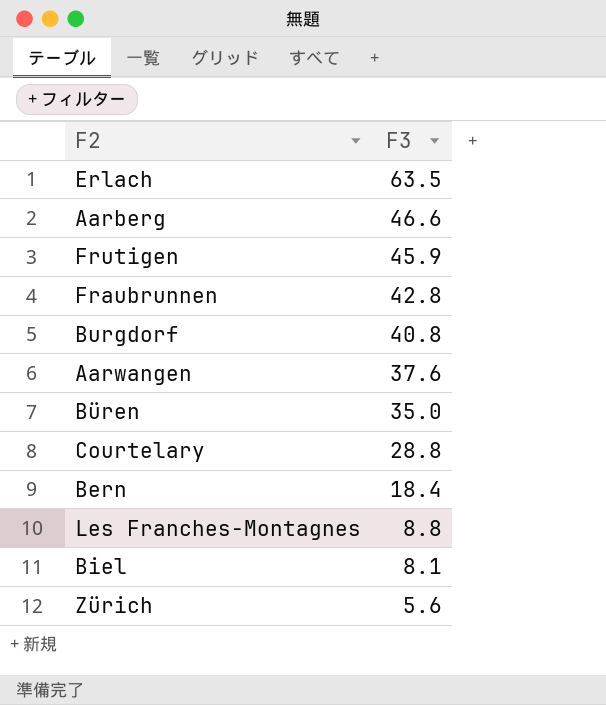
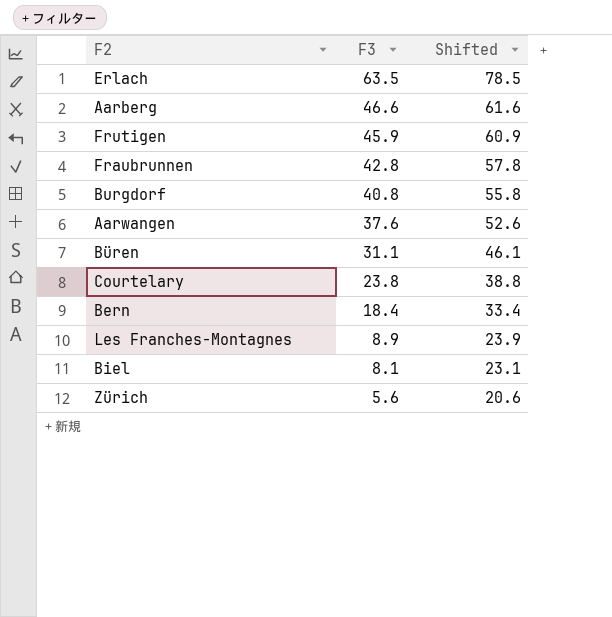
column Shifted | formula: none -> [F3] + 15
Büren | F3: 35.0 -> 31.1
Courtelary | F3: 28.8 -> 23.8
Les Franches-Montagnes | F3: 8.8 -> 8.9

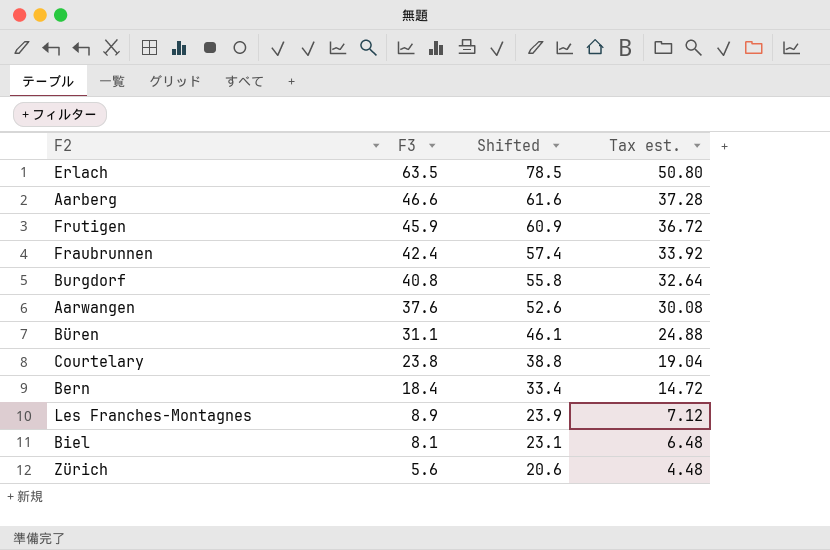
column Tax est. | formula: none -> [F3] * 0.8
Fraubrunnen | F3: 42.8 -> 42.4
Fraubrunnen | Shifted: 57.8 -> 57.4

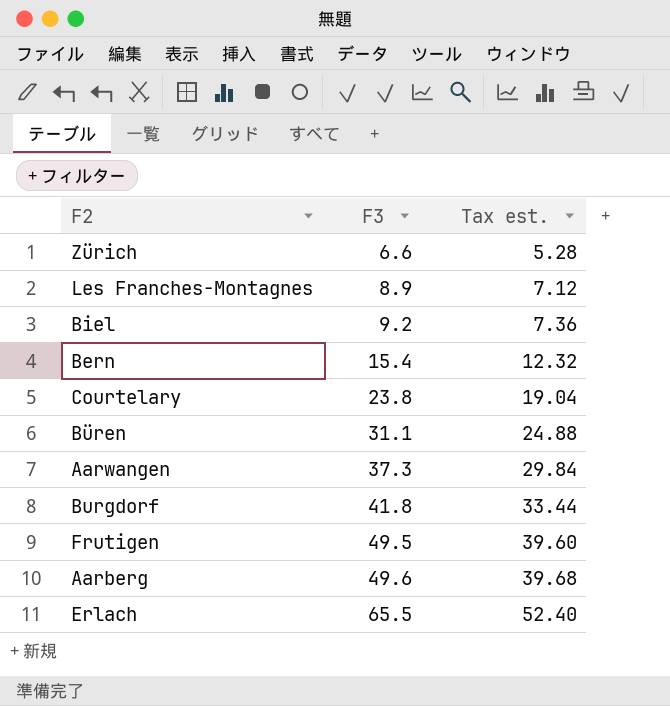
row order: F3 descending -> F3 ascending
column Shifted | formula: [F3] + 15 -> none
row Fraubrunnen: 42.4 | 57.4 | 33.92 -> none
Zürich | F3: 5.6 -> 6.6
Zürich | Tax est.: 4.48 -> 5.28
Biel | F3: 8.1 -> 9.2
Biel | Tax est.: 6.48 -> 7.36
Bern | F3: 18.4 -> 15.4
Bern | Tax est.: 14.72 -> 12.32
Aarwangen | F3: 37.6 -> 37.3
Aarwangen | Tax est.: 30.08 -> 29.84
Burgdorf | F3: 40.8 -> 41.8
Burgdorf | Tax est.: 32.64 -> 33.44
Frutigen | F3: 45.9 -> 49.5
Frutigen | Tax est.: 36.72 -> 39.60
Aarberg | F3: 46.6 -> 49.6
Aarberg | Tax est.: 37.28 -> 39.68
Erlach | F3: 63.5 -> 65.5
Erlach | Tax est.: 50.80 -> 52.40

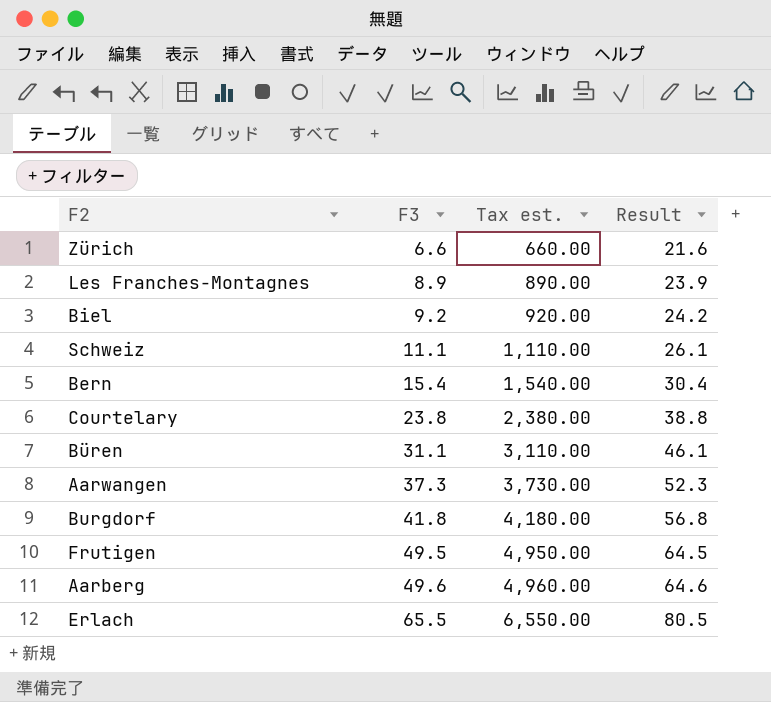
column Tax est. | formula: [F3] * 0.8 -> [F3] * 100
column Result | formula: none -> [F3] + 15
row Schweiz: none -> 11.1 | 1,110.00 | 26.1

